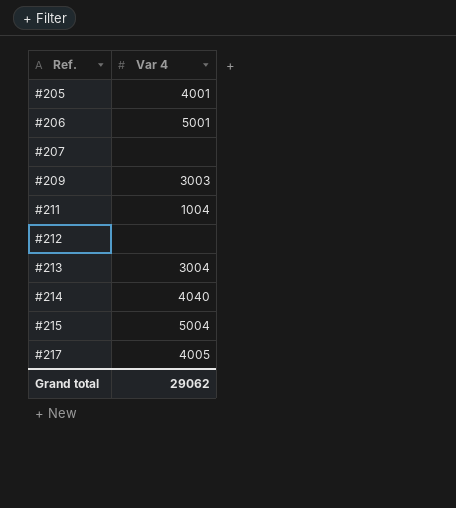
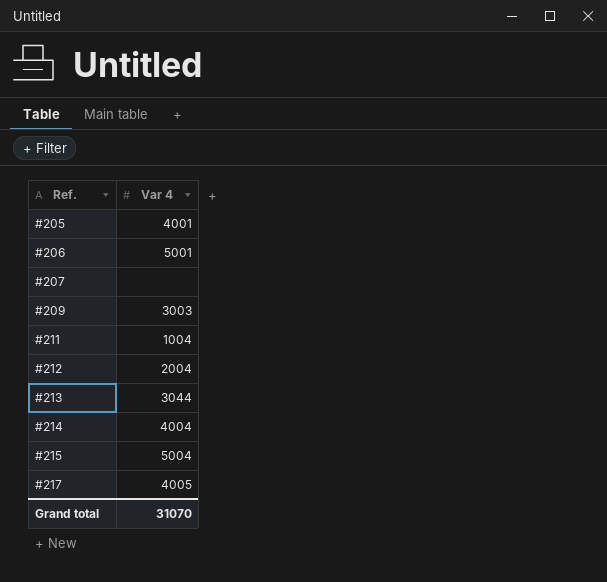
#212 | Var 4: none -> 2004
#213 | Var 4: 3004 -> 3044
#214 | Var 4: 4040 -> 4004
Grand total | Var 4: 29062 -> 31070

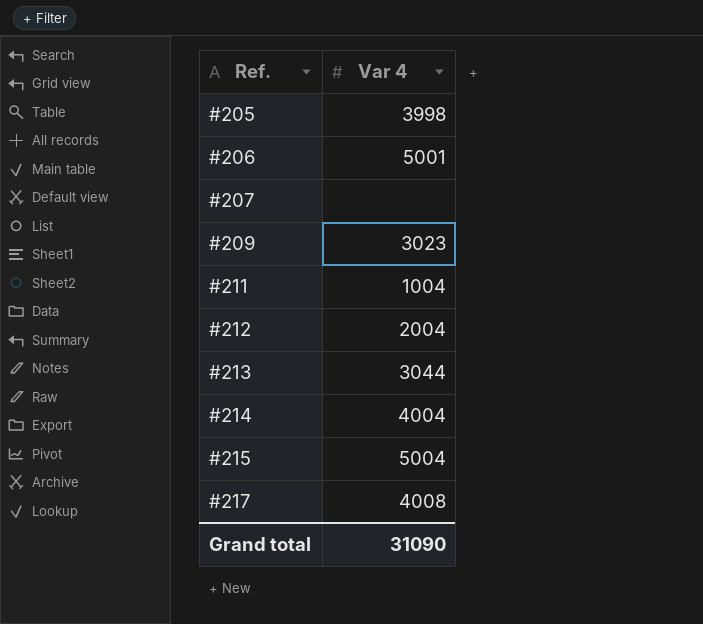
#205 | Var 4: 4001 -> 3998
#209 | Var 4: 3003 -> 3023
#217 | Var 4: 4005 -> 4008
Grand total | Var 4: 31070 -> 31090

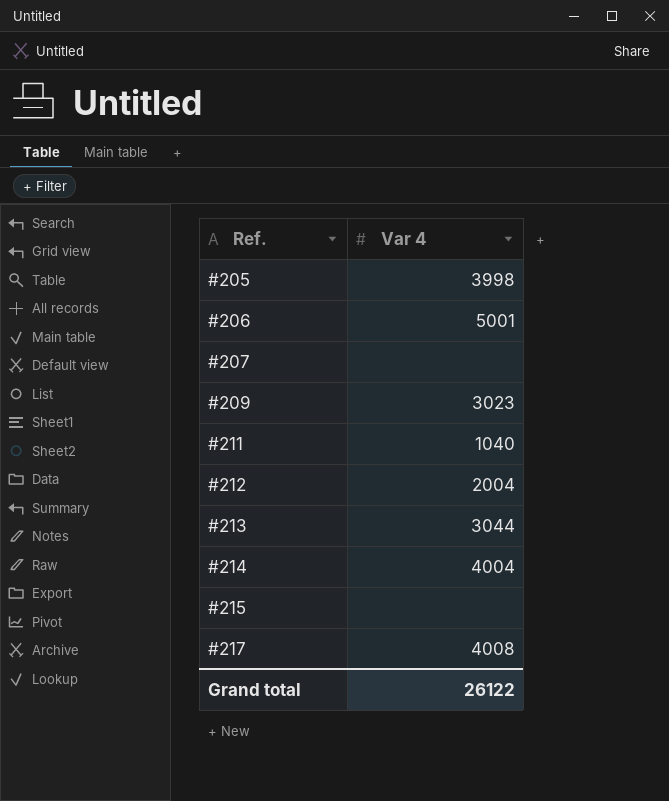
#211 | Var 4: 1004 -> 1040
#215 | Var 4: 5004 -> none
Grand total | Var 4: 31090 -> 26122

